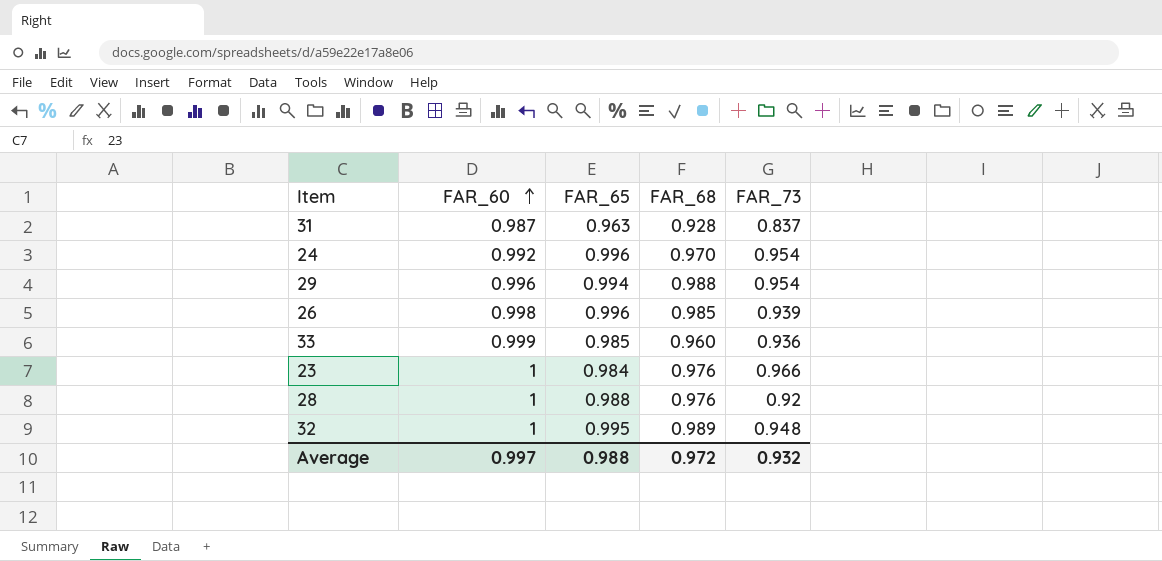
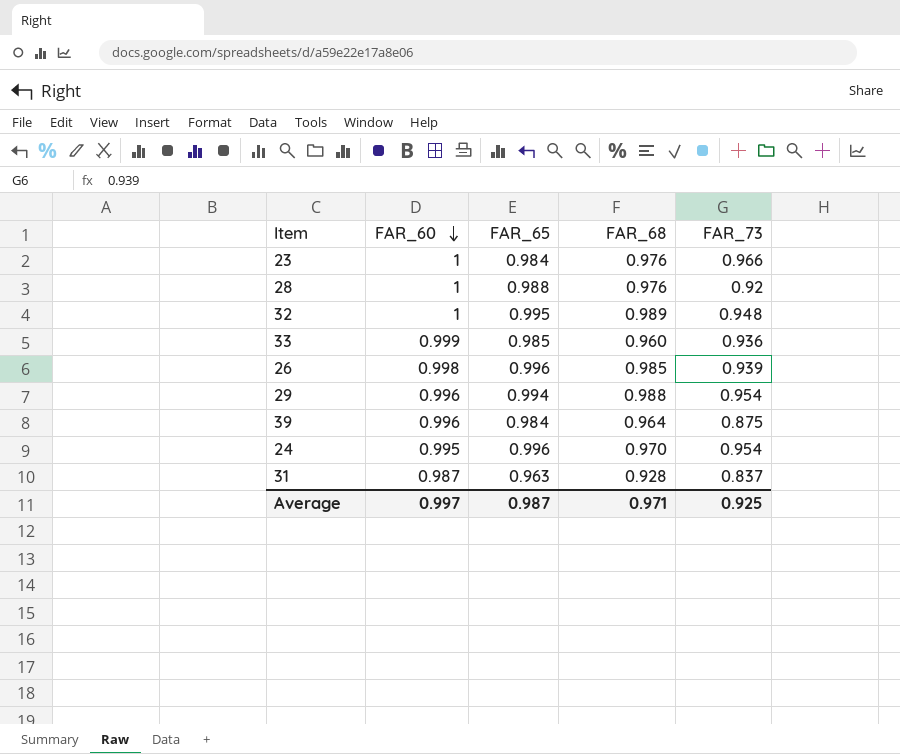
row order: FAR_60 ascending -> FAR_60 descending
row 39: none -> 0.996 | 0.984 | 0.964 | 0.875
24 | FAR_60: 0.992 -> 0.995
Average | FAR_65: 0.988 -> 0.987
Average | FAR_68: 0.972 -> 0.971
Average | FAR_73: 0.932 -> 0.925

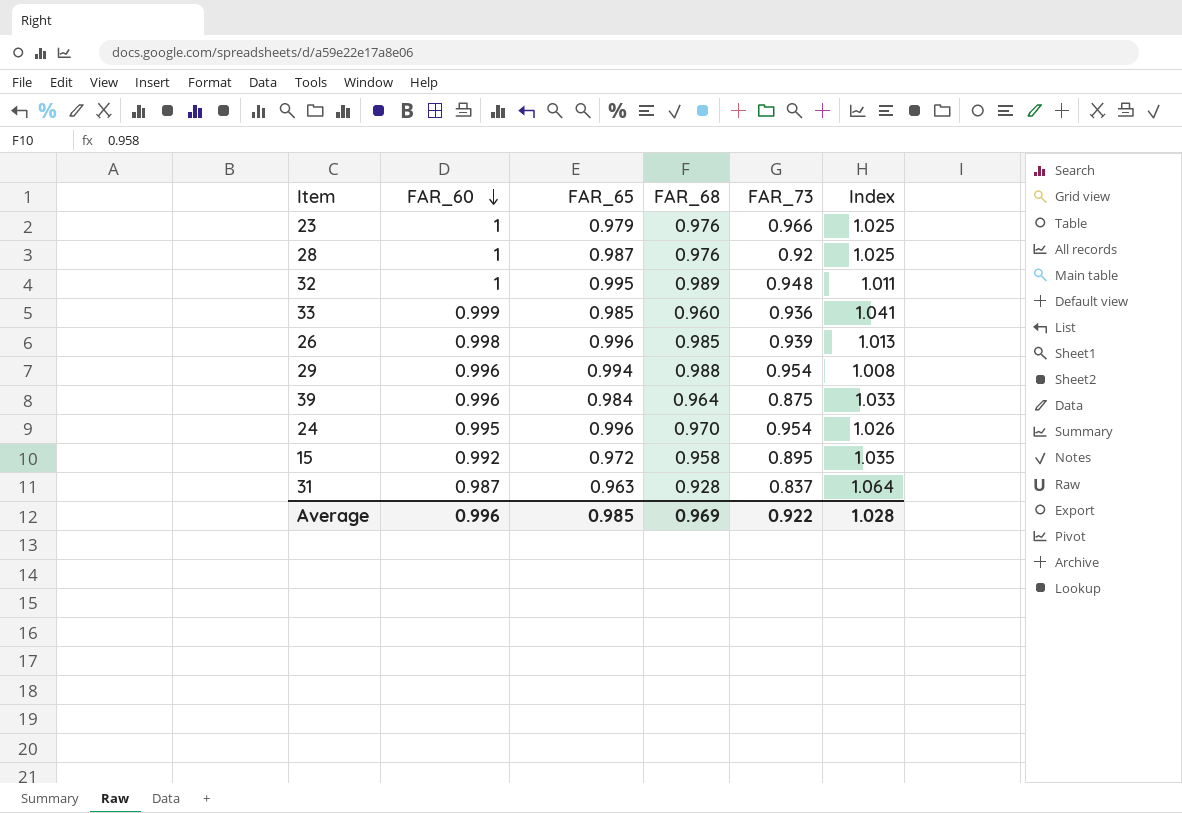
column Index | formula: none -> [FAR_60] / [FAR_68]
23 | FAR_65: 0.984 -> 0.979
28 | FAR_65: 0.988 -> 0.987
row 15: none -> 0.992 | 0.972 | 0.958 | 0.895 | 1.035
Average | FAR_60: 0.997 -> 0.996
Average | FAR_65: 0.987 -> 0.985
Average | FAR_68: 0.971 -> 0.969
Average | FAR_73: 0.925 -> 0.922

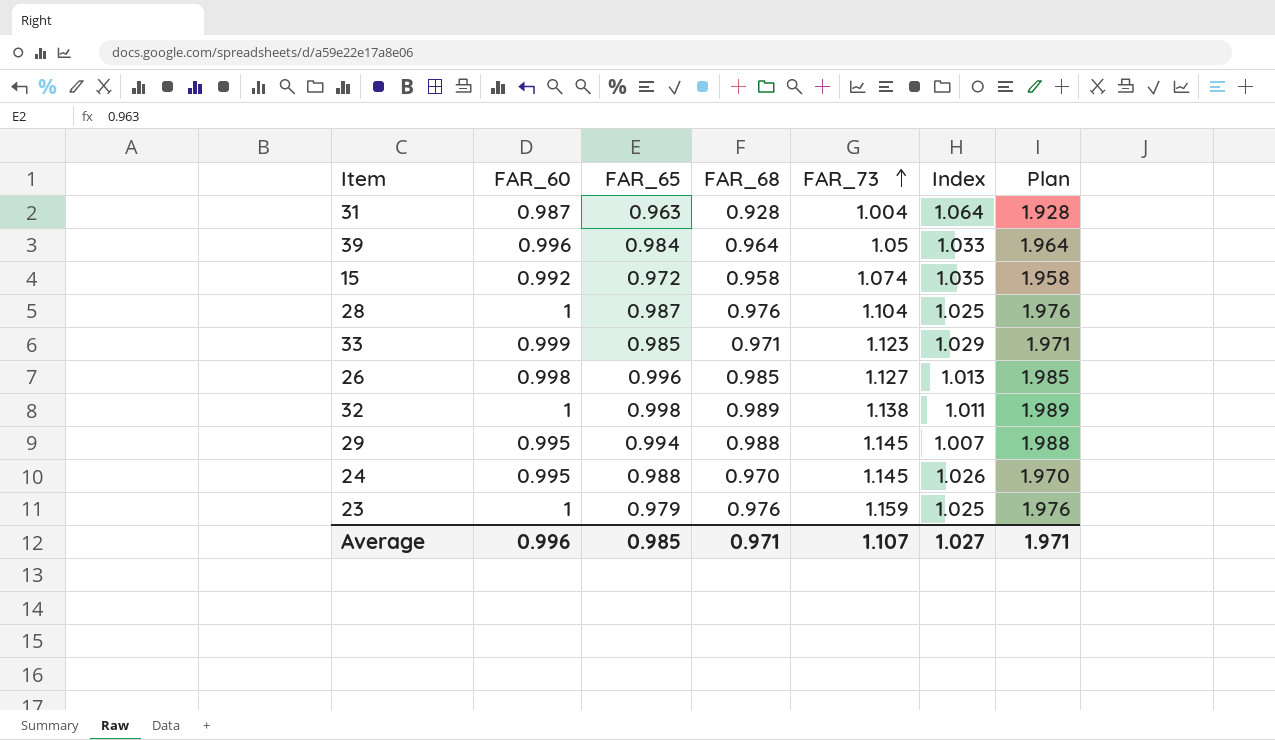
row order: FAR_60 descending -> FAR_73 ascending
column Plan | formula: none -> [FAR_68] + 1
31 | FAR_73: 0.837 -> 1.004
39 | FAR_73: 0.875 -> 1.05
15 | FAR_73: 0.895 -> 1.074
28 | FAR_73: 0.92 -> 1.104
33 | FAR_68: 0.960 -> 0.971
33 | FAR_73: 0.936 -> 1.123
33 | Index: 1.041 -> 1.029
26 | FAR_73: 0.939 -> 1.127
32 | FAR_65: 0.995 -> 0.998
32 | FAR_73: 0.948 -> 1.138
29 | FAR_60: 0.996 -> 0.995
29 | FAR_73: 0.954 -> 1.145
29 | Index: 1.008 -> 1.007
24 | FAR_65: 0.996 -> 0.988
24 | FAR_73: 0.954 -> 1.145
23 | FAR_73: 0.966 -> 1.159
Average | FAR_68: 0.969 -> 0.971
Average | FAR_73: 0.922 -> 1.107
Average | Index: 1.028 -> 1.027

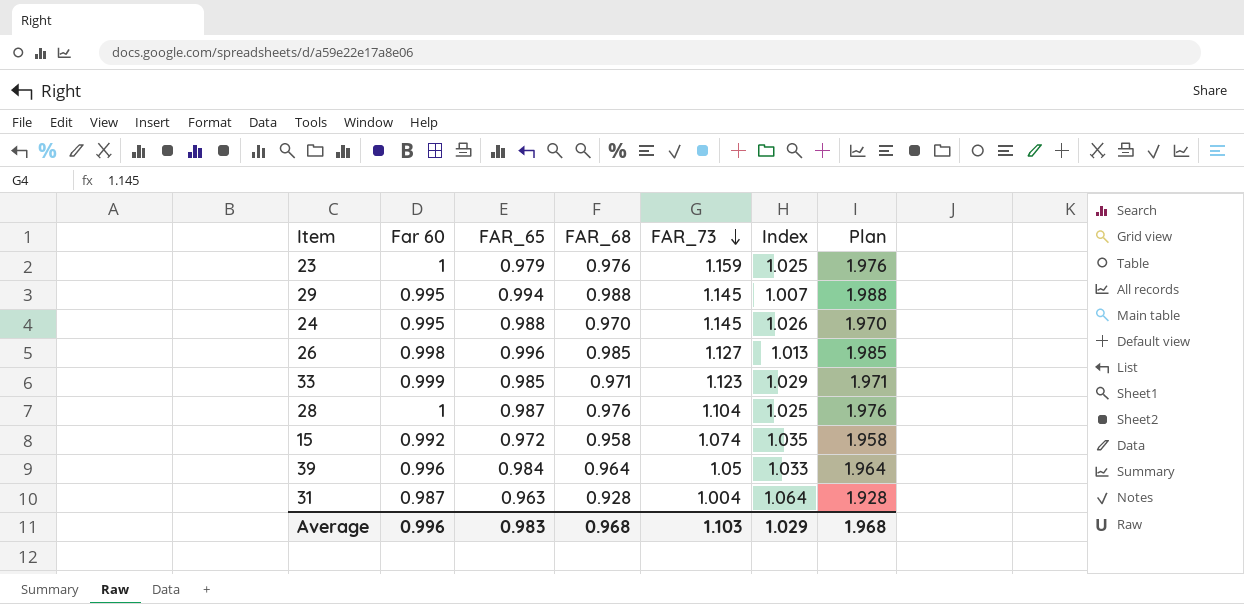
row order: FAR_73 ascending -> FAR_73 descending
column name: FAR_60 -> Far 60
row 32: 1 | 0.998 | 0.989 | 1.138 | 1.011 | 1.989 -> none
Average | FAR_65: 0.985 -> 0.983
Average | FAR_68: 0.971 -> 0.968
Average | FAR_73: 1.107 -> 1.103
Average | Index: 1.027 -> 1.029
Average | Plan: 1.971 -> 1.968

